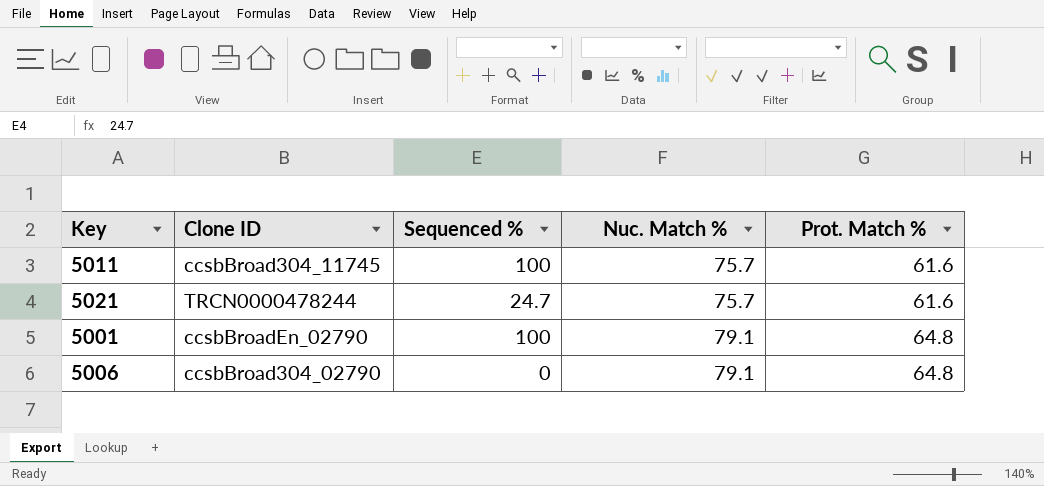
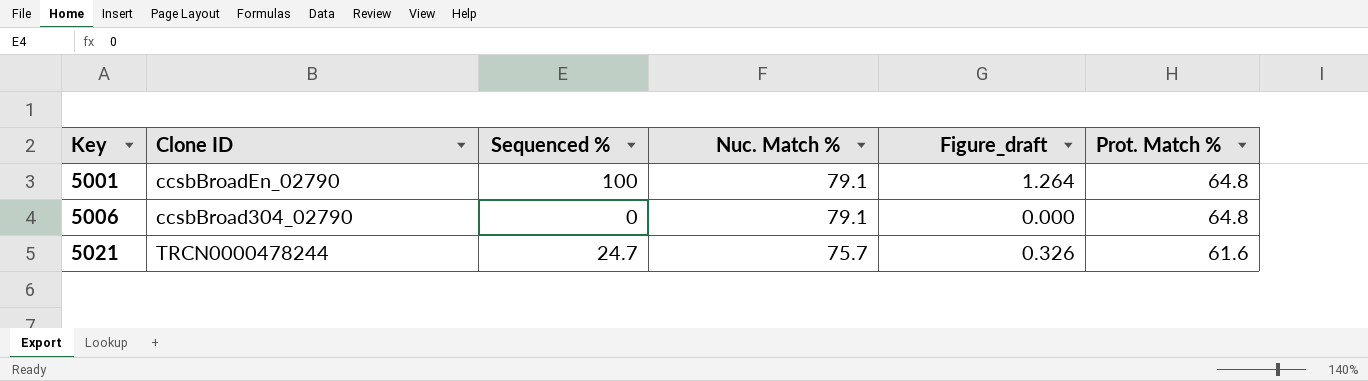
row order: Nuc. Match % ascending -> Key ascending
column Figure_draft | formula: none -> [Sequenced %] / [Nuc. Match %]
row 5011: ccsbBroad304_11745 | 100 | 75.7 | 61.6 -> none

